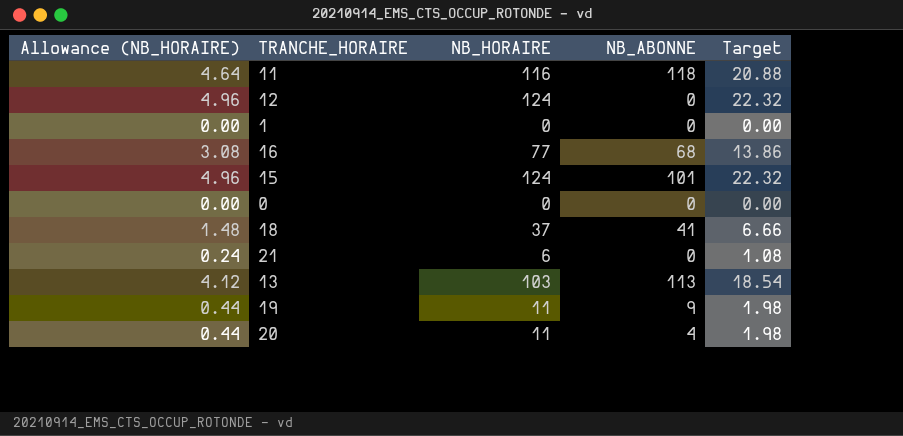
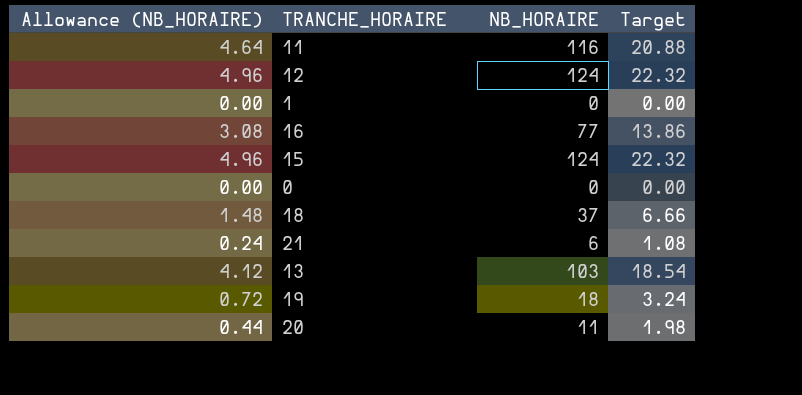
column NB_ABONNE | position: 4 -> none
19 | Allowance (NB_HORAIRE): 0.44 -> 0.72
19 | NB_HORAIRE: 11 -> 18
19 | Target: 1.98 -> 3.24

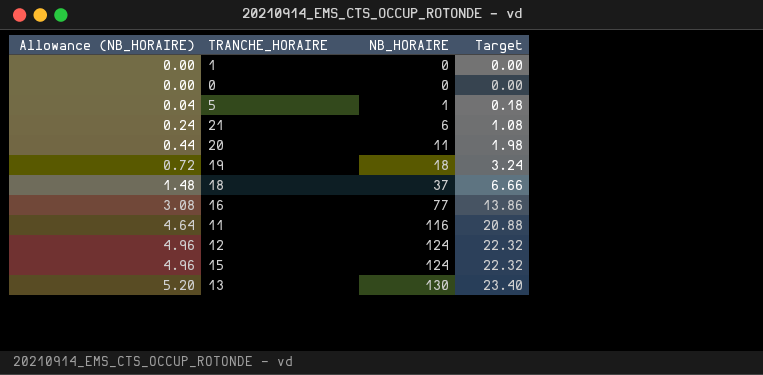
row order: none -> Allowance (NB_HORAIRE) ascending
row 5: none -> 0.04 | 1 | 0.18
13 | Allowance (NB_HORAIRE): 4.12 -> 5.20
13 | NB_HORAIRE: 103 -> 130
13 | Target: 18.54 -> 23.40

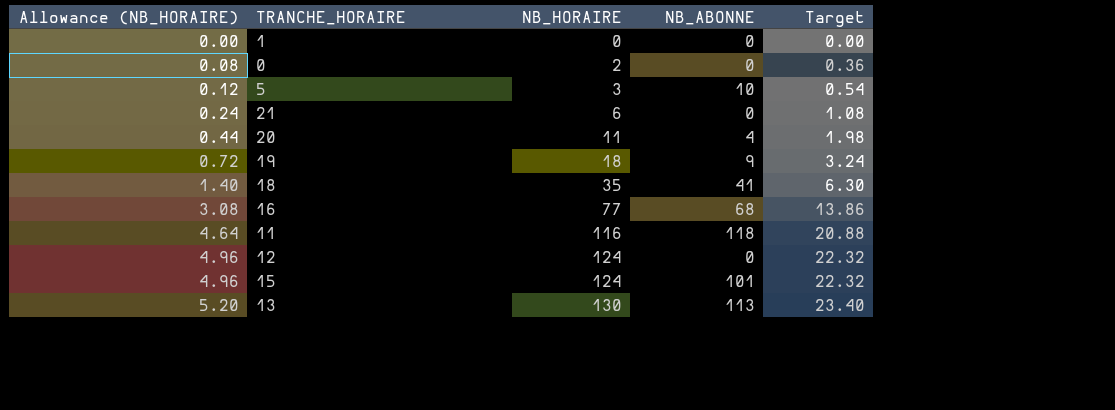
column NB_ABONNE | position: none -> 4
0 | Allowance (NB_HORAIRE): 0.00 -> 0.08
0 | NB_HORAIRE: 0 -> 2
0 | Target: 0.00 -> 0.36
5 | Allowance (NB_HORAIRE): 0.04 -> 0.12
5 | NB_HORAIRE: 1 -> 3
5 | Target: 0.18 -> 0.54
18 | Allowance (NB_HORAIRE): 1.48 -> 1.40
18 | NB_HORAIRE: 37 -> 35
18 | Target: 6.66 -> 6.30

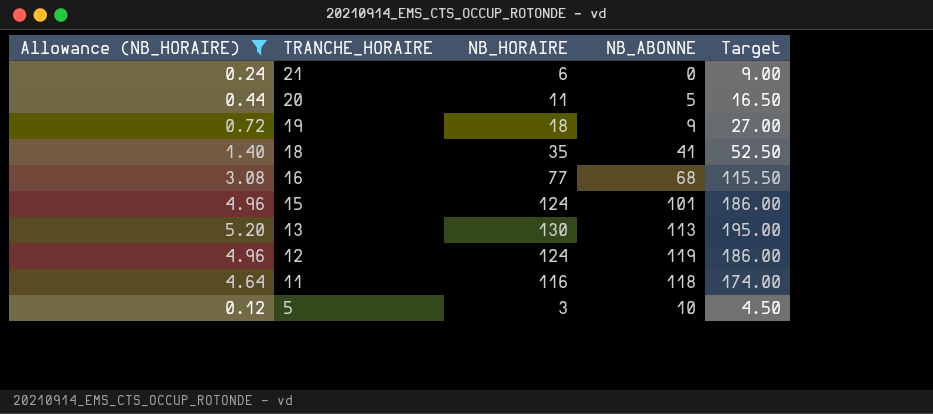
filter: none -> Allowance (NB_HORAIRE) >= 0.12
row order: Allowance (NB_HORAIRE) ascending -> TRANCHE_HORAIRE descending
column Target | formula: [NB_HORAIRE] * 0.18 -> [NB_HORAIRE] * 1.5
20 | NB_ABONNE: 4 -> 5
12 | NB_ABONNE: 0 -> 119

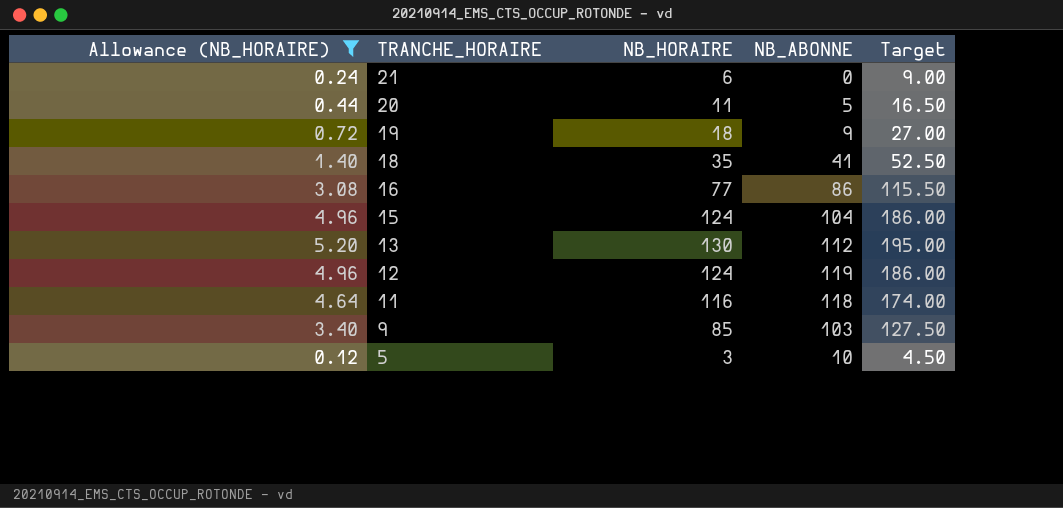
16 | NB_ABONNE: 68 -> 86
15 | NB_ABONNE: 101 -> 104
13 | NB_ABONNE: 113 -> 112
row 9: none -> 3.40 | 85 | 103 | 127.50

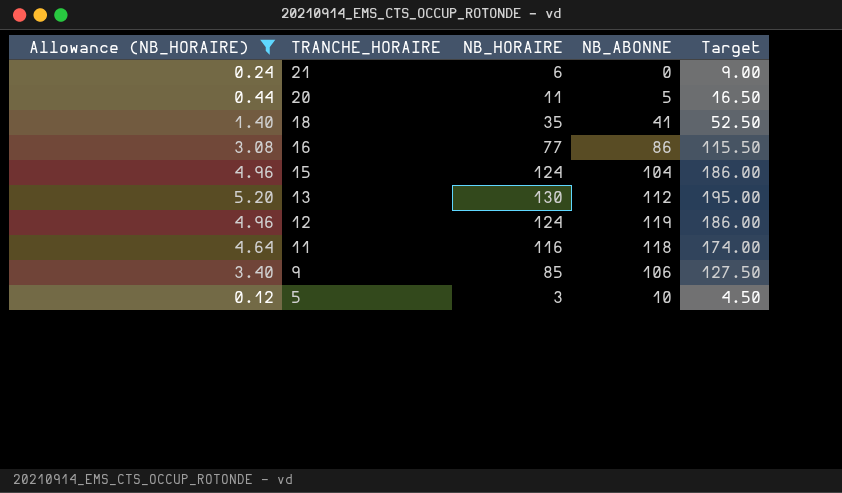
row 19: 0.72 | 18 | 9 | 27.00 -> none
9 | NB_ABONNE: 103 -> 106

